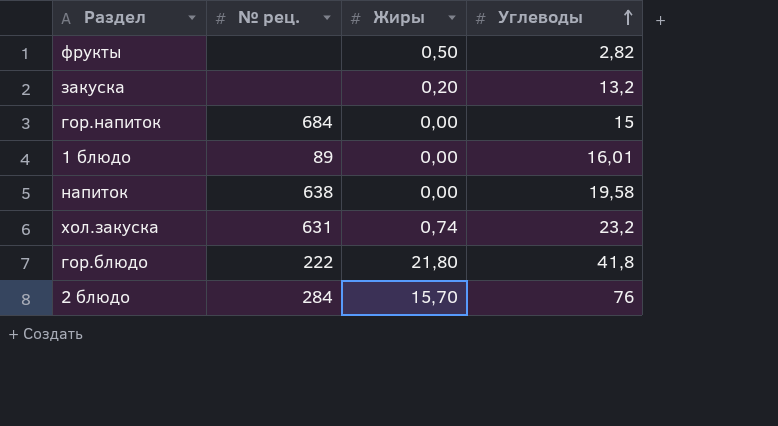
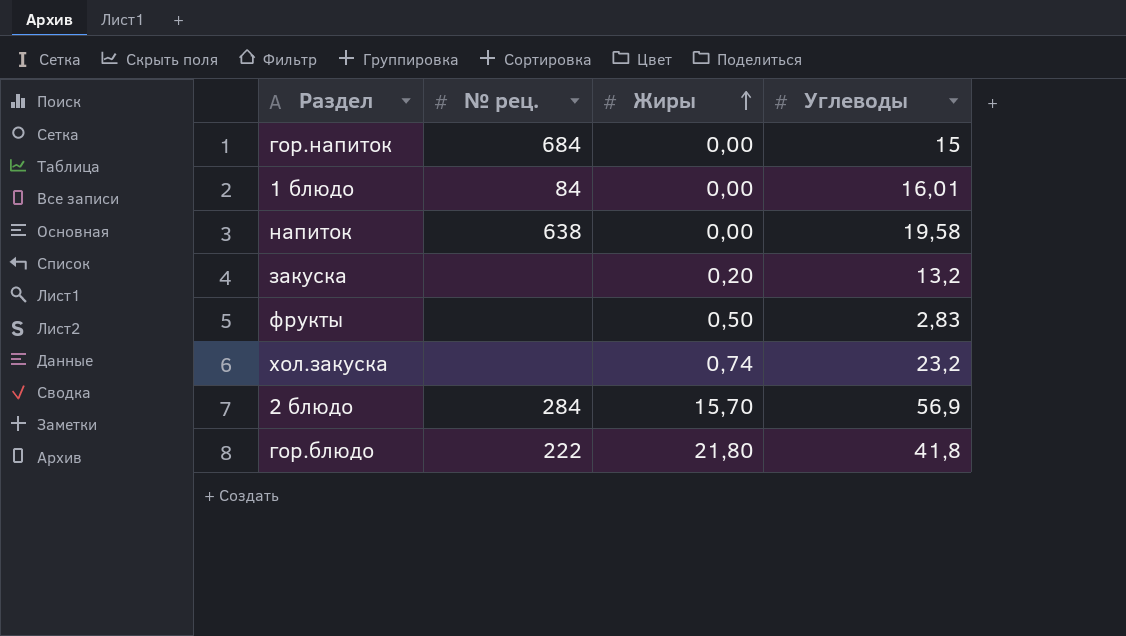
row order: Углеводы ascending -> Жиры ascending
1 блюдо | № рец.: 89 -> 84
фрукты | Углеводы: 2,82 -> 2,83
хол.закуска | № рец.: 631 -> none
2 блюдо | Углеводы: 76 -> 56,9

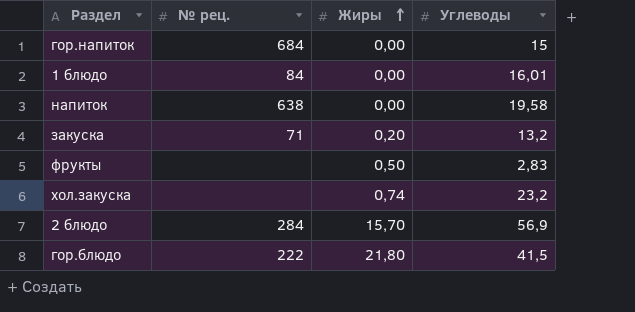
закуска | № рец.: none -> 71
гор.блюдо | Углеводы: 41,8 -> 41,5

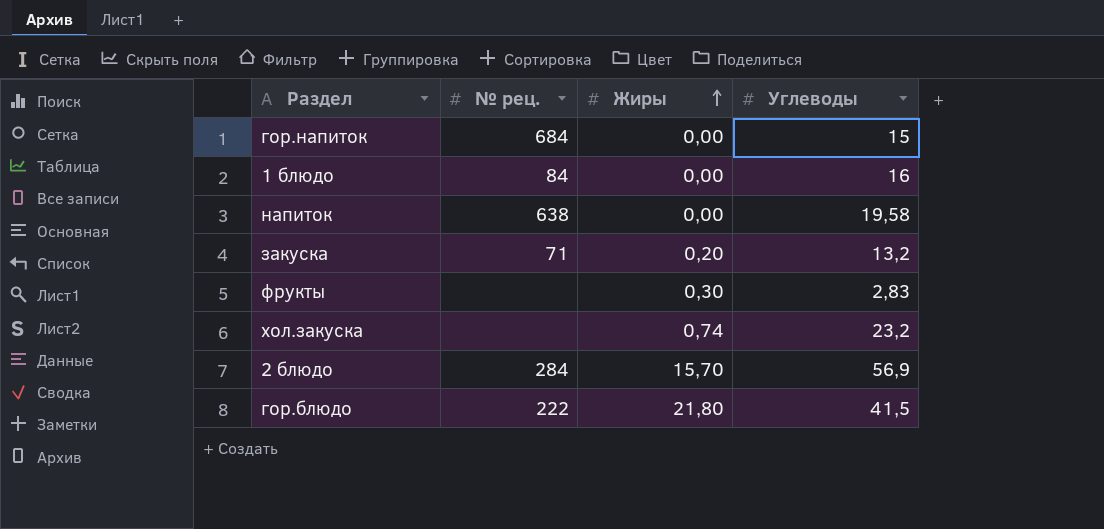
1 блюдо | Углеводы: 16,01 -> 16
фрукты | Жиры: 0,50 -> 0,30

